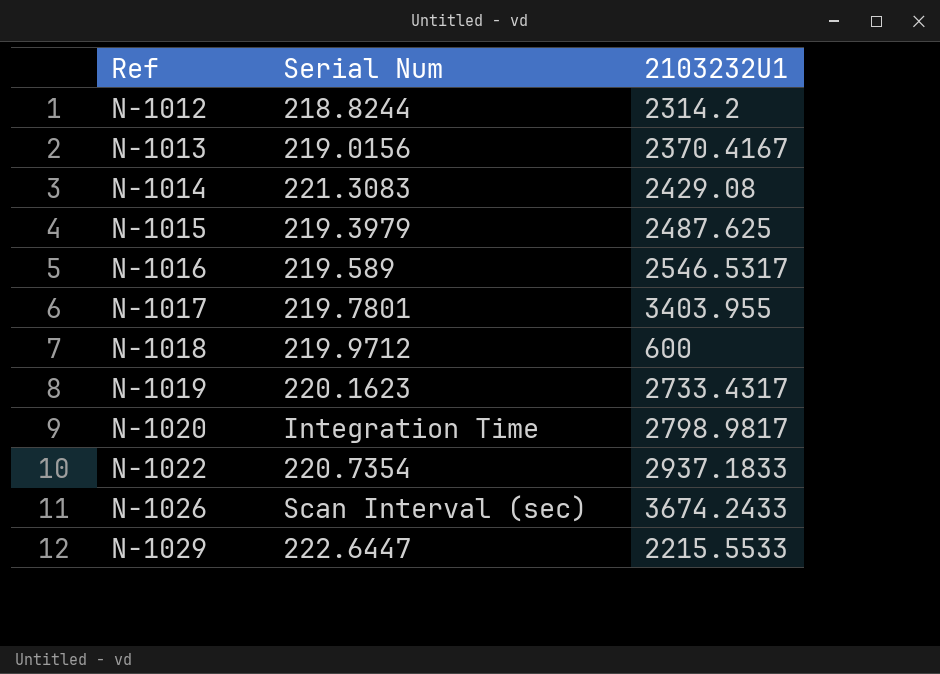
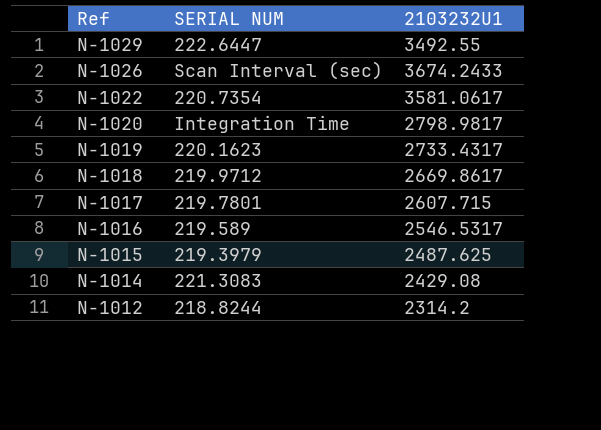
row order: Ref ascending -> Ref descending
column name: Serial Num -> SERIAL NUM
row N-1013: 219.0156 | 2370.4167 -> none
N-1029 | 2103232U1: 2215.5533 -> 3492.55
N-1022 | 2103232U1: 2937.1833 -> 3581.0617
N-1018 | 2103232U1: 600 -> 2669.8617
N-1017 | 2103232U1: 3403.955 -> 2607.715

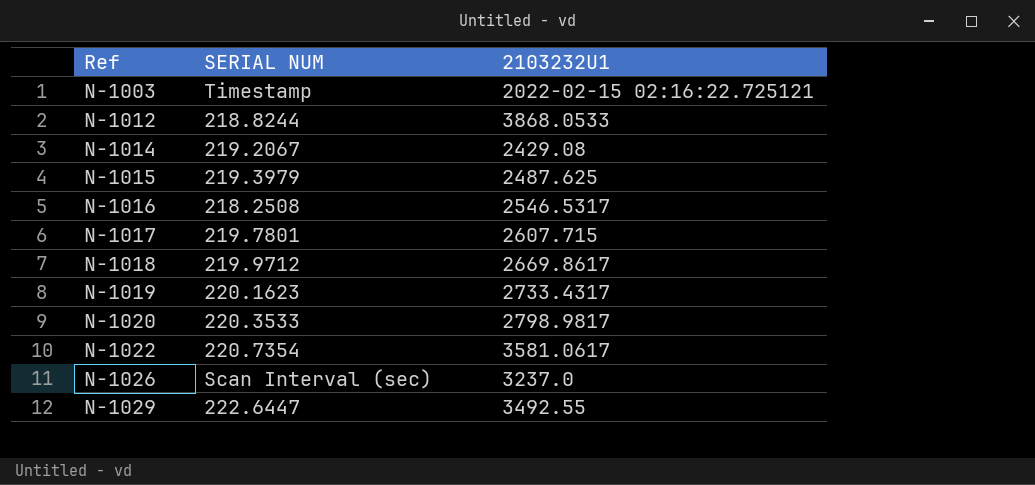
row order: Ref descending -> Ref ascending
row N-1003: none -> Timestamp | 2022-02-15 02:16:22.725121
N-1012 | 2103232U1: 2314.2 -> 3868.0533
N-1014 | SERIAL NUM: 221.3083 -> 219.2067
N-1016 | SERIAL NUM: 219.589 -> 218.2508
N-1020 | SERIAL NUM: Integration Time -> 220.3533
N-1026 | 2103232U1: 3674.2433 -> 3237.0

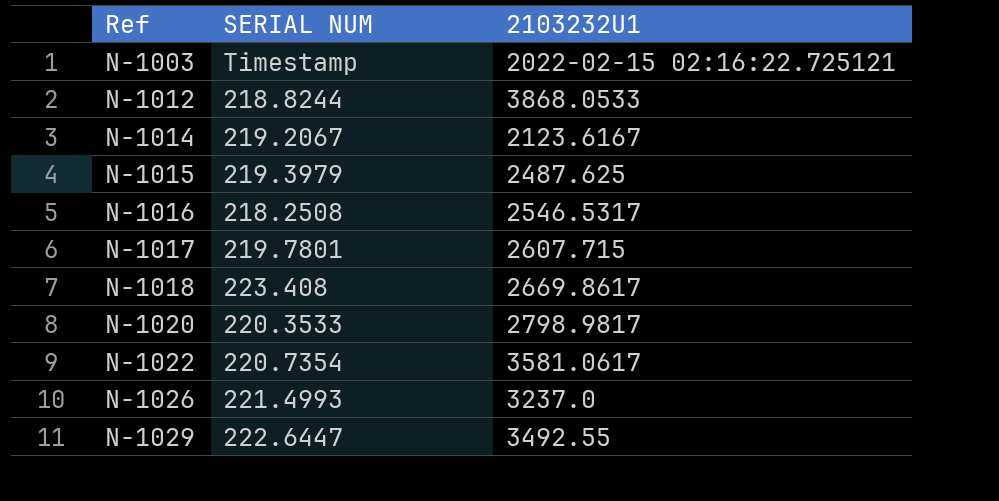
row N-1019: 220.1623 | 2733.4317 -> none
N-1014 | 2103232U1: 2429.08 -> 2123.6167
N-1018 | SERIAL NUM: 219.9712 -> 223.408
N-1026 | SERIAL NUM: Scan Interval (sec) -> 221.4993

